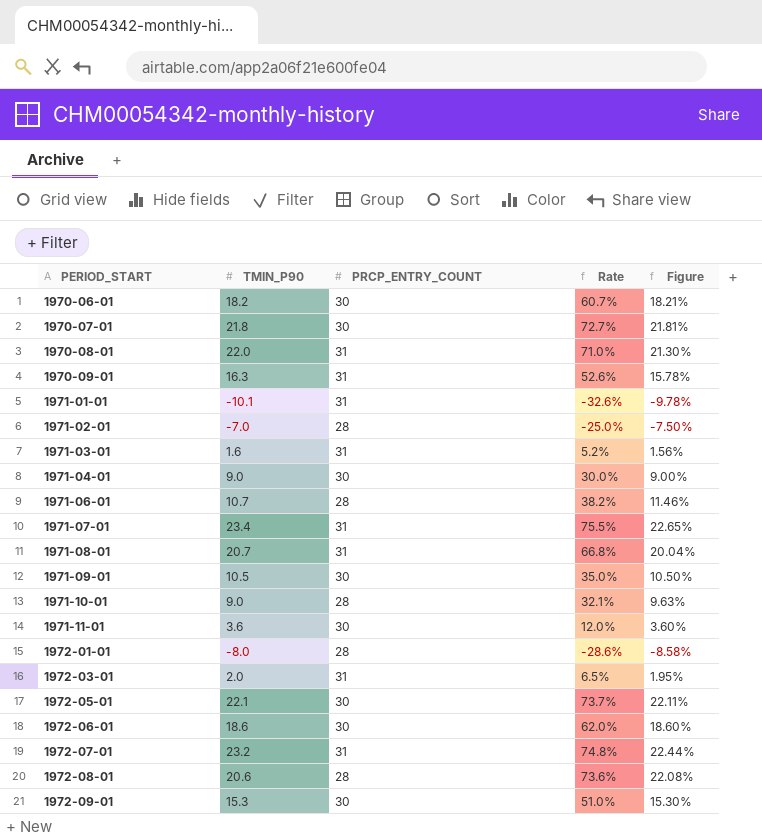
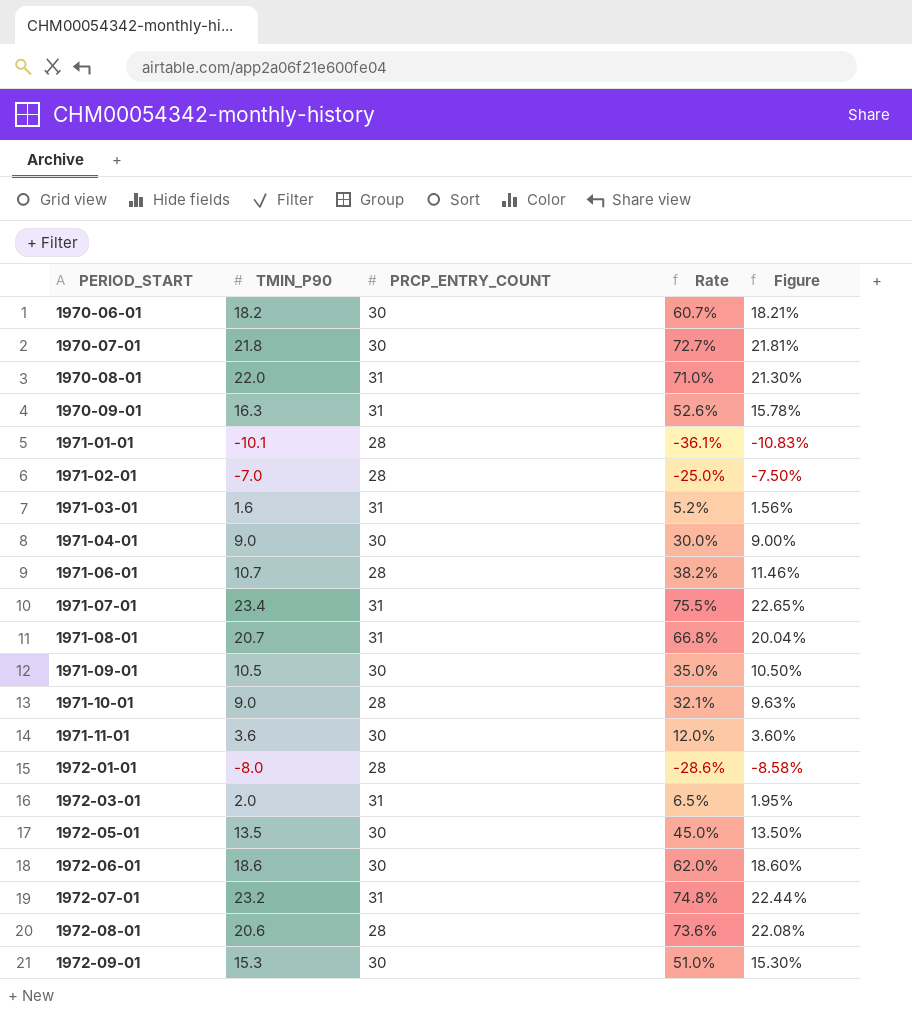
1971-01-01 | PRCP_ENTRY_COUNT: 31 -> 28
1971-01-01 | Rate: -32.6% -> -36.1%
1971-01-01 | Figure: -9.78% -> -10.83%
1972-05-01 | TMIN_P90: 22.1 -> 13.5
1972-05-01 | Rate: 73.7% -> 45.0%
1972-05-01 | Figure: 22.11% -> 13.50%

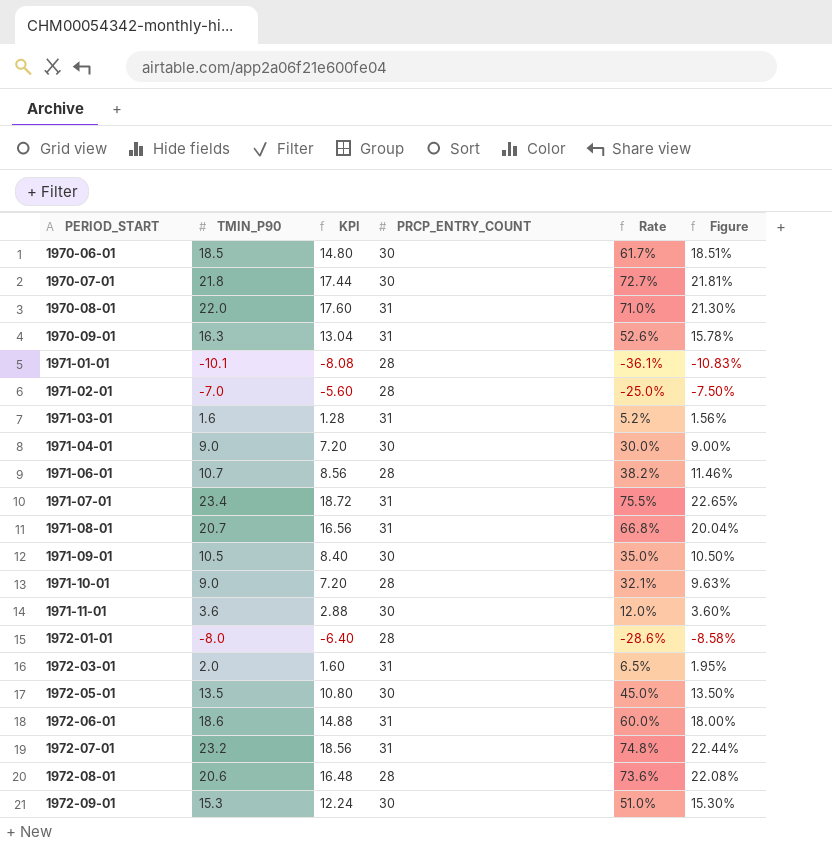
column KPI | formula: none -> [TMIN_P90] * 0.8
1970-06-01 | TMIN_P90: 18.2 -> 18.5
1970-06-01 | Rate: 60.7% -> 61.7%
1970-06-01 | Figure: 18.21% -> 18.51%
1972-06-01 | PRCP_ENTRY_COUNT: 30 -> 31
1972-06-01 | Rate: 62.0% -> 60.0%
1972-06-01 | Figure: 18.60% -> 18.00%

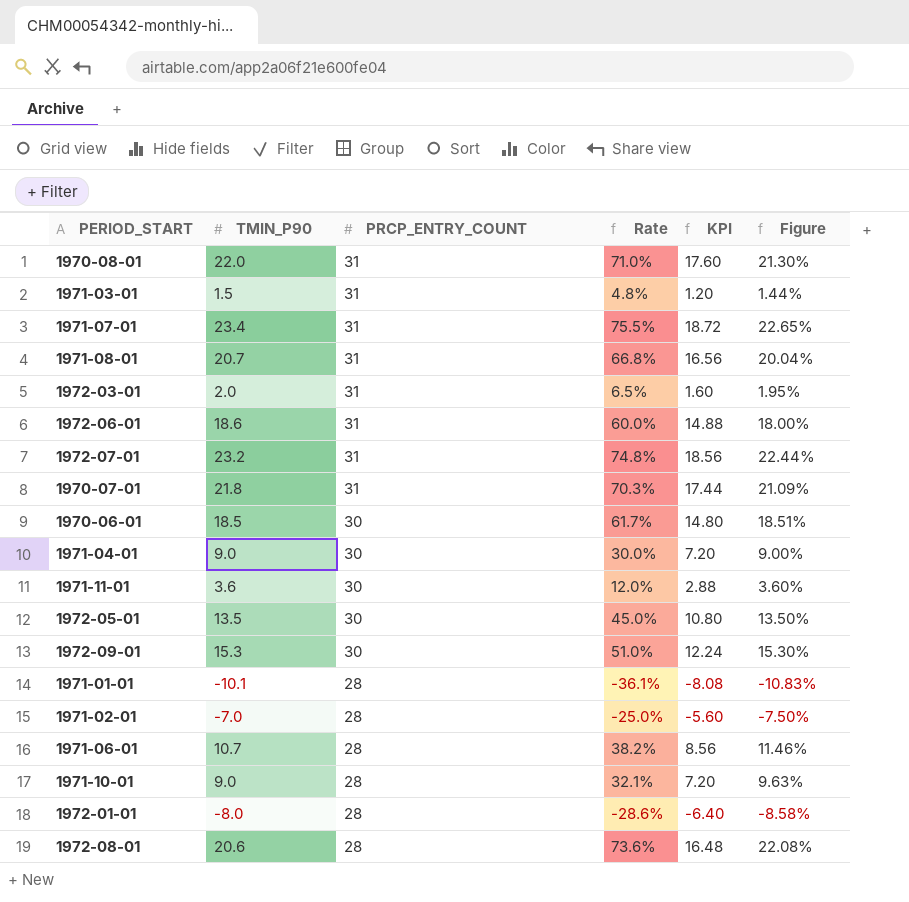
row order: PERIOD_START ascending -> PRCP_ENTRY_COUNT descending
column KPI | position: 3 -> 5
row 1970-09-01: 16.3 | 13.04 | 31 | 52.6% | 15.78% -> none
row 1971-09-01: 10.5 | 8.40 | 30 | 35.0% | 10.50% -> none
1971-03-01 | TMIN_P90: 1.6 -> 1.5
1971-03-01 | Rate: 5.2% -> 4.8%
1971-03-01 | KPI: 1.28 -> 1.20
1971-03-01 | Figure: 1.56% -> 1.44%
1970-07-01 | PRCP_ENTRY_COUNT: 30 -> 31
1970-07-01 | Rate: 72.7% -> 70.3%
1970-07-01 | Figure: 21.81% -> 21.09%

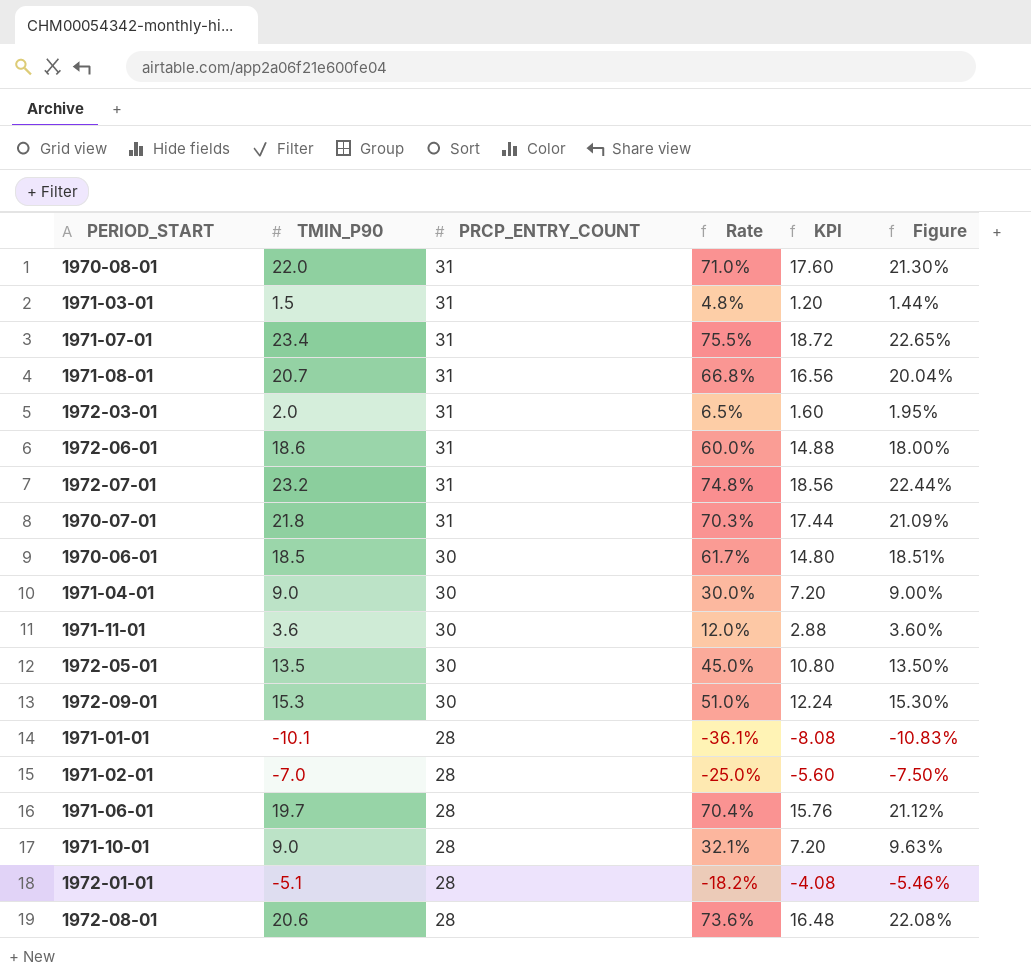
1971-06-01 | TMIN_P90: 10.7 -> 19.7
1971-06-01 | Rate: 38.2% -> 70.4%
1971-06-01 | KPI: 8.56 -> 15.76
1971-06-01 | Figure: 11.46% -> 21.12%
1972-01-01 | TMIN_P90: -8.0 -> -5.1
1972-01-01 | Rate: -28.6% -> -18.2%
1972-01-01 | KPI: -6.40 -> -4.08
1972-01-01 | Figure: -8.58% -> -5.46%

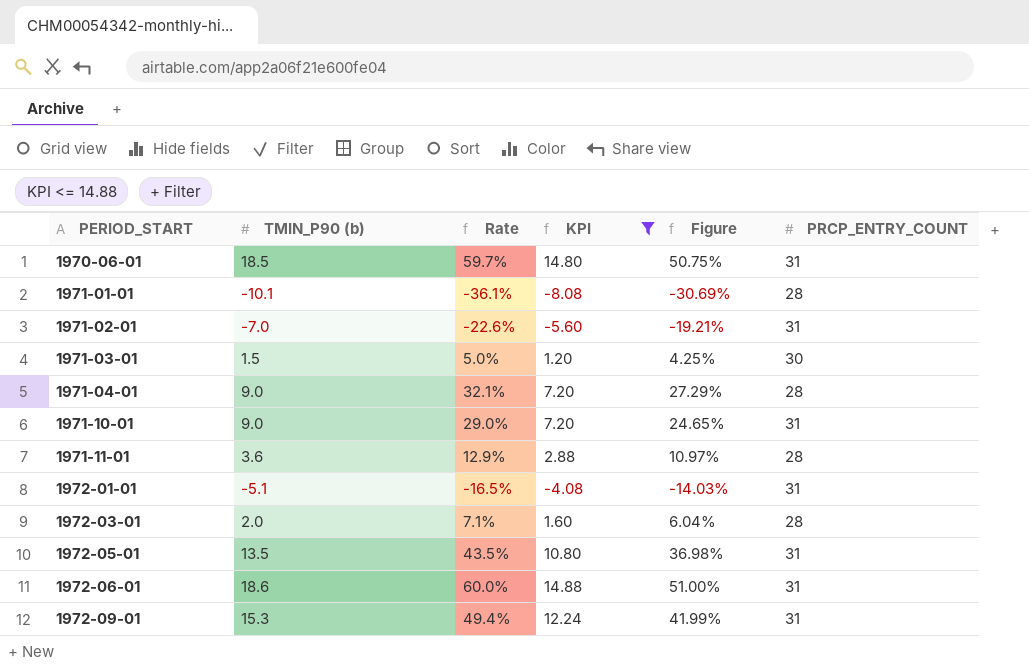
filter: none -> KPI <= 14.88
row order: PRCP_ENTRY_COUNT descending -> PERIOD_START ascending
column name: TMIN_P90 -> TMIN_P90 (b)
column Figure | formula: [Rate] * 0.3 -> [Rate] * 0.85
column PRCP_ENTRY_COUNT | position: 3 -> 6
1970-06-01 | Rate: 61.7% -> 59.7%
1970-06-01 | PRCP_ENTRY_COUNT: 30 -> 31
1971-02-01 | Rate: -25.0% -> -22.6%
1971-02-01 | PRCP_ENTRY_COUNT: 28 -> 31
1971-03-01 | Rate: 4.8% -> 5.0%
1971-03-01 | PRCP_ENTRY_COUNT: 31 -> 30
1971-04-01 | Rate: 30.0% -> 32.1%
1971-04-01 | PRCP_ENTRY_COUNT: 30 -> 28
1971-10-01 | Rate: 32.1% -> 29.0%
1971-10-01 | PRCP_ENTRY_COUNT: 28 -> 31
1971-11-01 | Rate: 12.0% -> 12.9%
1971-11-01 | PRCP_ENTRY_COUNT: 30 -> 28
1972-01-01 | Rate: -18.2% -> -16.5%
1972-01-01 | PRCP_ENTRY_COUNT: 28 -> 31
1972-03-01 | Rate: 6.5% -> 7.1%
1972-03-01 | PRCP_ENTRY_COUNT: 31 -> 28
1972-05-01 | Rate: 45.0% -> 43.5%
1972-05-01 | PRCP_ENTRY_COUNT: 30 -> 31
1972-09-01 | Rate: 51.0% -> 49.4%
1972-09-01 | PRCP_ENTRY_COUNT: 30 -> 31

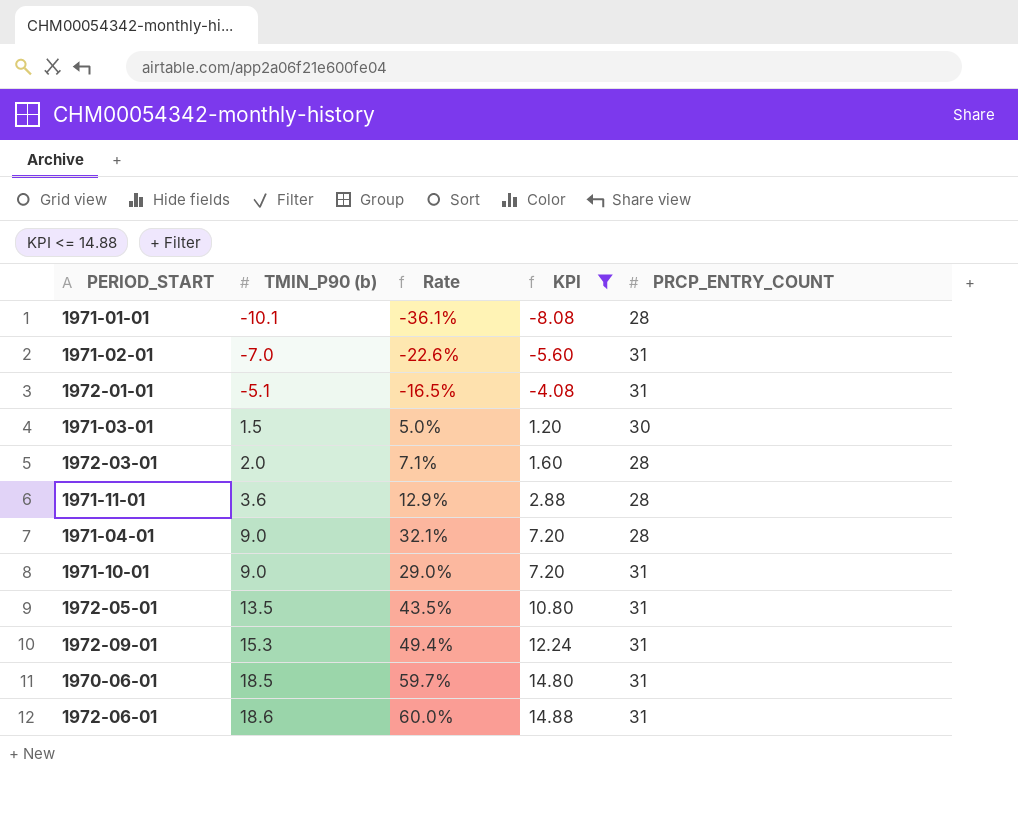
row order: PERIOD_START ascending -> TMIN_P90 (b) ascending
column Figure | formula: [Rate] * 0.85 -> none

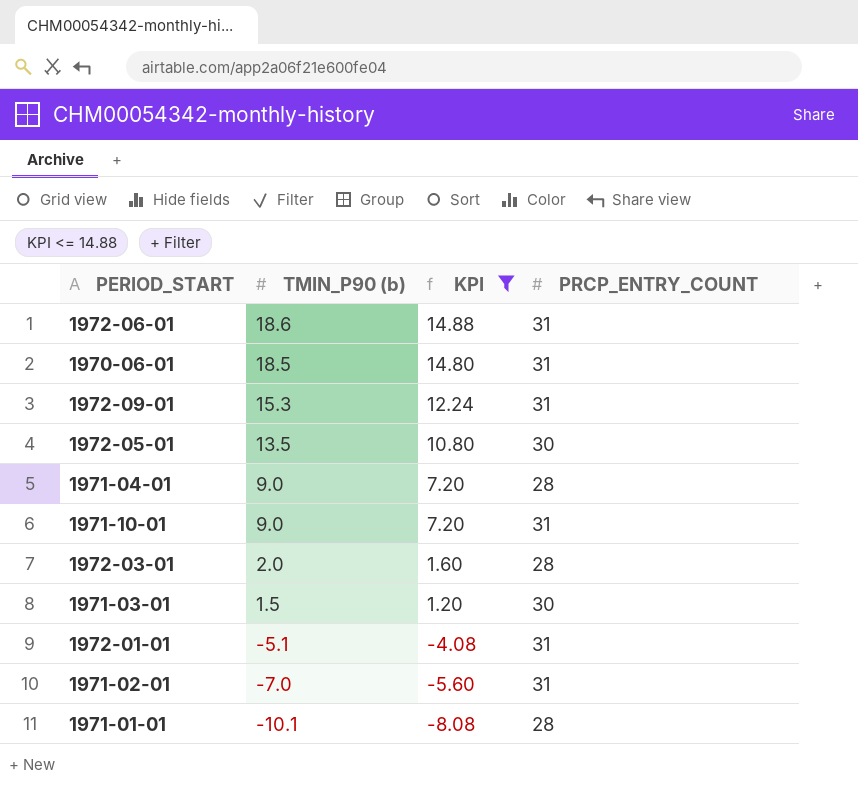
row order: TMIN_P90 (b) ascending -> TMIN_P90 (b) descending
column Rate | formula: [TMIN_P90 (b)] / [PRCP_ENTRY_COUNT] -> none
row 1971-11-01: 3.6 | 12.9% | 2.88 | 28 -> none
1972-05-01 | PRCP_ENTRY_COUNT: 31 -> 30

